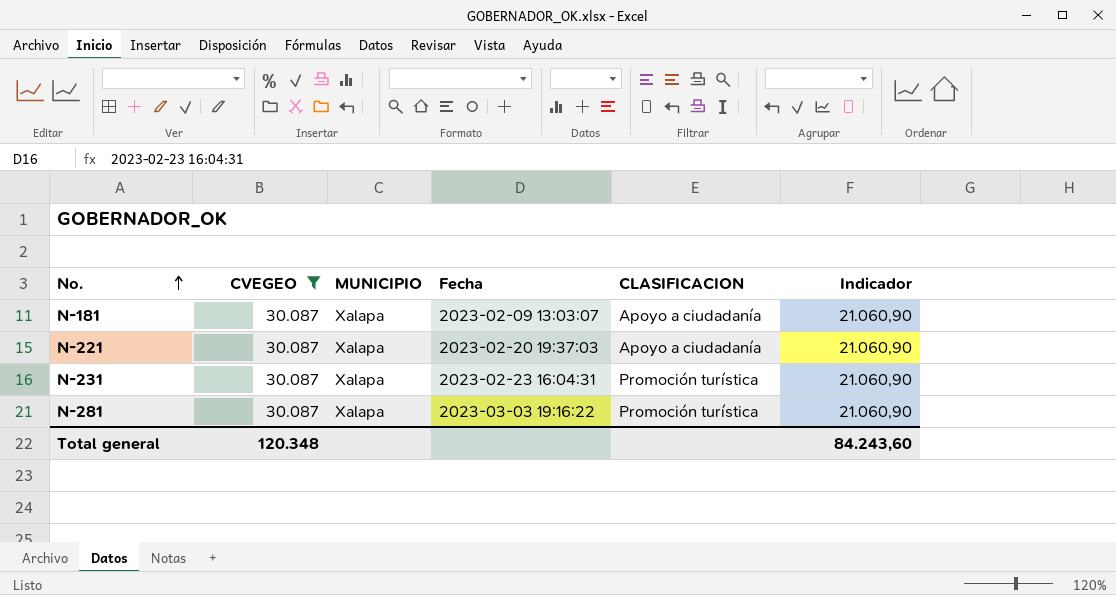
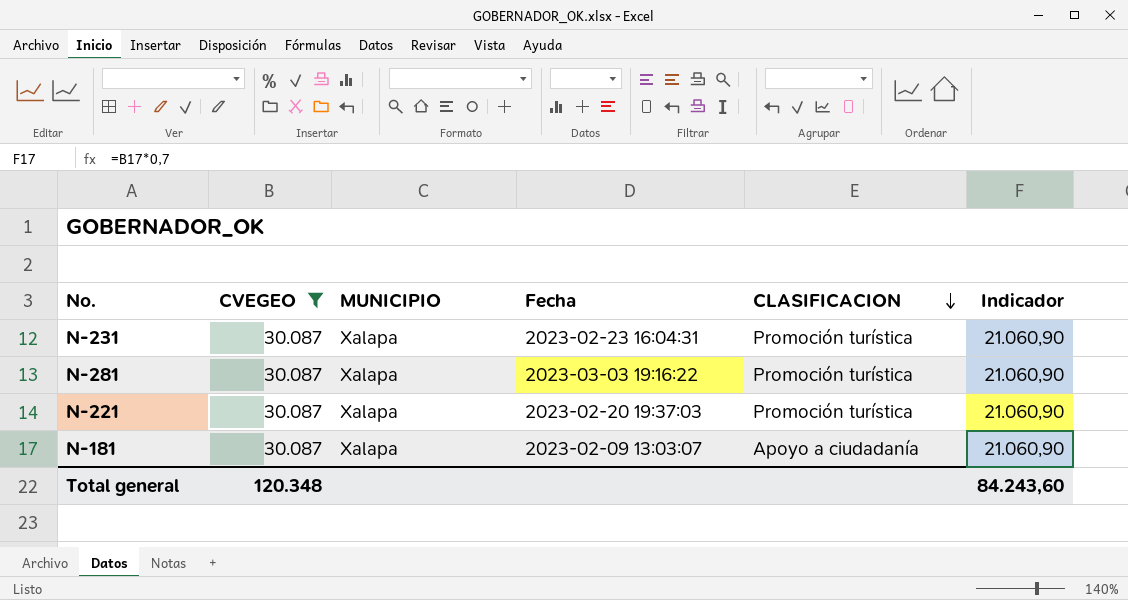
row order: No. ascending -> CLASIFICACION descending
N-221 | CLASIFICACION: Apoyo a ciudadanía -> Promoción turística

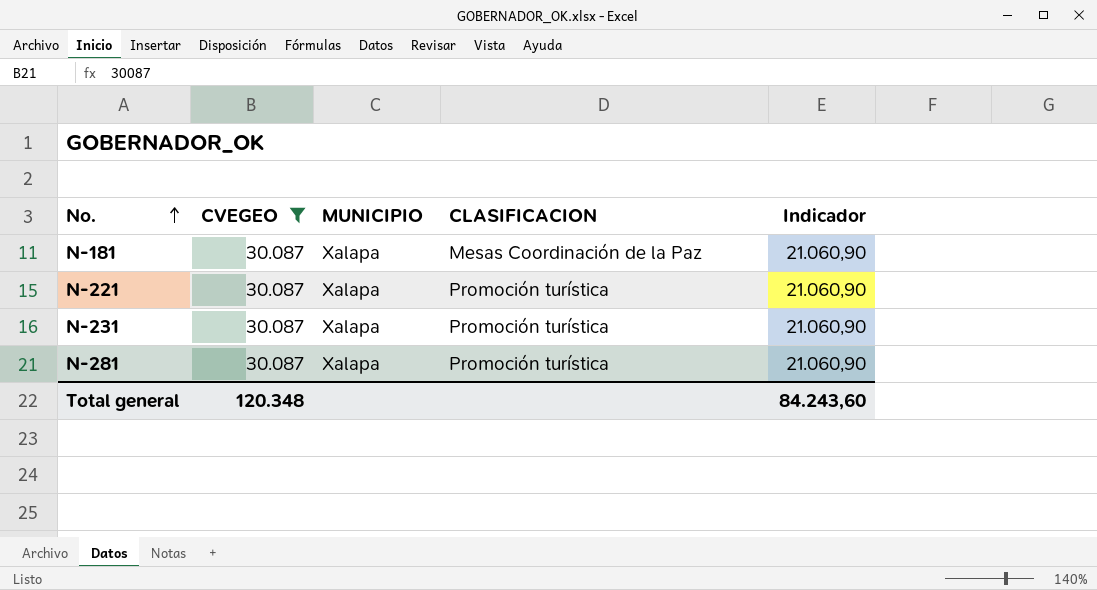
row order: CLASIFICACION descending -> No. ascending
column Fecha | position: 4 -> none
N-181 | CLASIFICACION: Apoyo a ciudadanía -> Mesas Coordinación de la Paz

